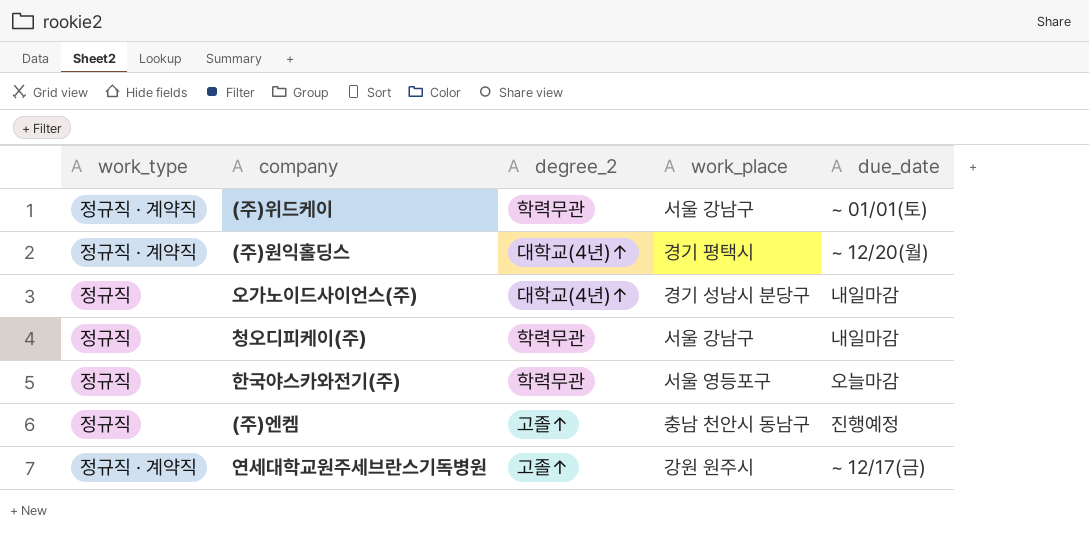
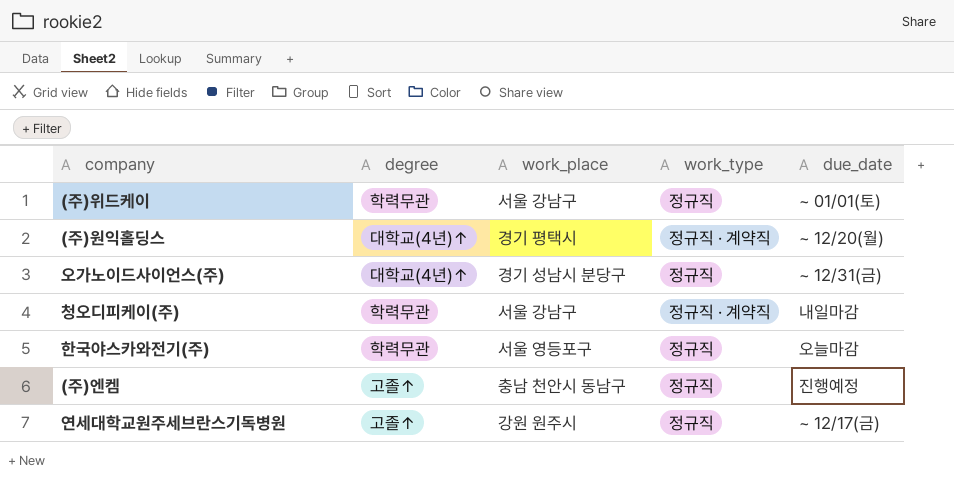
column name: degree_2 -> degree
column work_type | position: 1 -> 4
(주)위드케이 | work_type: 정규직 · 계약직 -> 정규직
오가노이드사이언스(주) | due_date: 내일마감 -> ~ 12/31(금)
청오디피케이(주) | work_type: 정규직 -> 정규직 · 계약직
연세대학교원주세브란스기독병원 | work_type: 정규직 · 계약직 -> 정규직

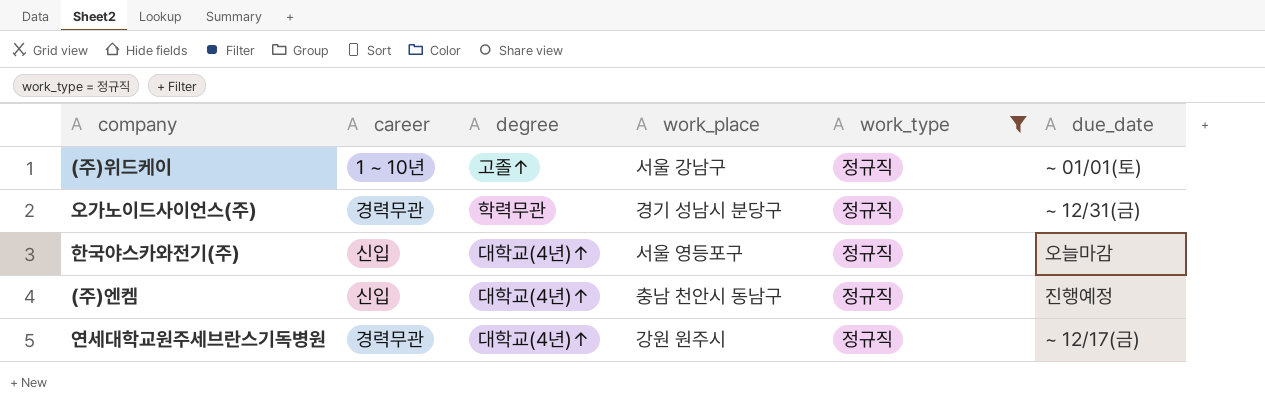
filter: none -> work_type = 정규직
column career | position: none -> 2
(주)위드케이 | degree: 학력무관 -> 고졸↑
오가노이드사이언스(주) | degree: 대학교(4년)↑ -> 학력무관
한국야스카와전기(주) | degree: 학력무관 -> 대학교(4년)↑
(주)엔켐 | degree: 고졸↑ -> 대학교(4년)↑
연세대학교원주세브란스기독병원 | degree: 고졸↑ -> 대학교(4년)↑

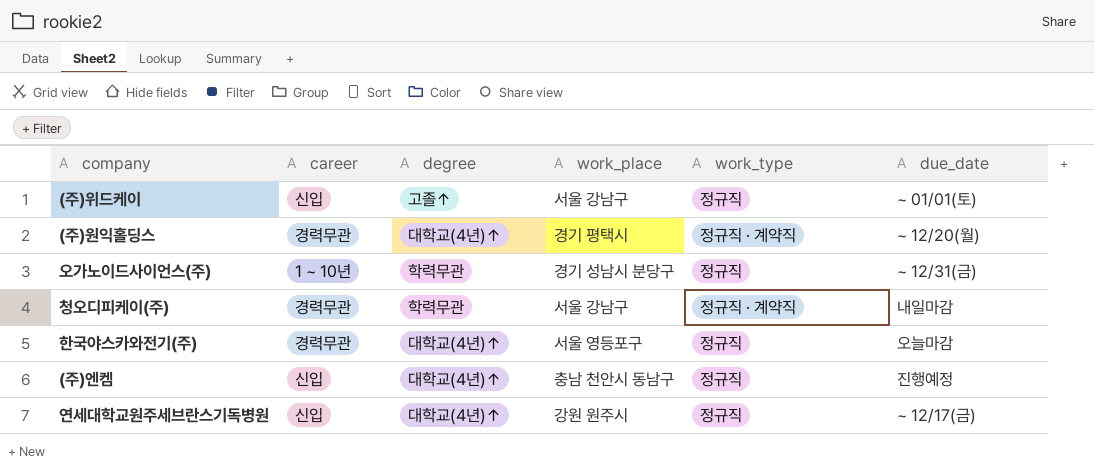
filter: work_type = 정규직 -> none
(주)위드케이 | career: 1 ~ 10년 -> 신입
오가노이드사이언스(주) | career: 경력무관 -> 1 ~ 10년
한국야스카와전기(주) | career: 신입 -> 경력무관
연세대학교원주세브란스기독병원 | career: 경력무관 -> 신입

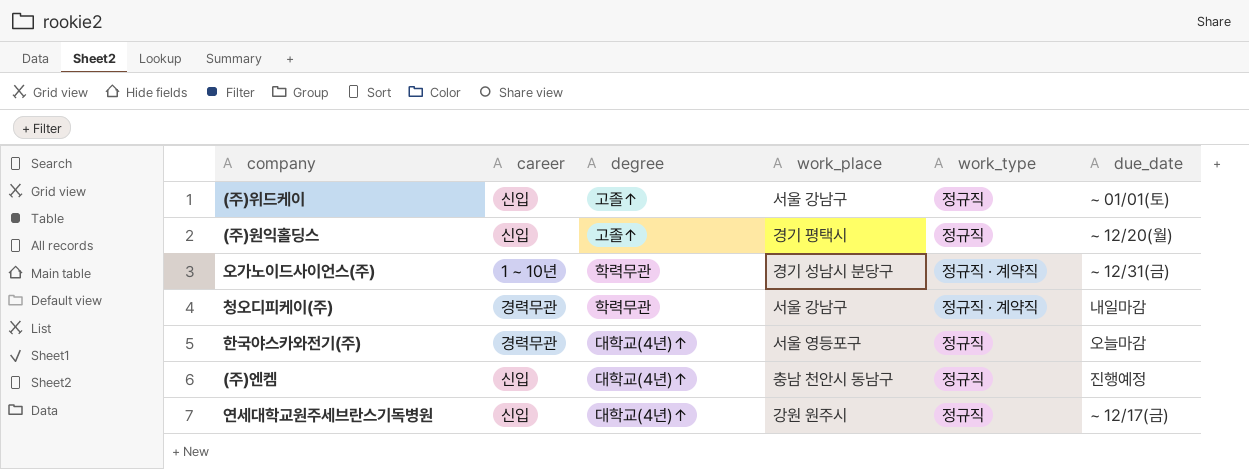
(주)원익홀딩스 | career: 경력무관 -> 신입
(주)원익홀딩스 | degree: 대학교(4년)↑ -> 고졸↑
(주)원익홀딩스 | work_type: 정규직 · 계약직 -> 정규직
오가노이드사이언스(주) | work_type: 정규직 -> 정규직 · 계약직

